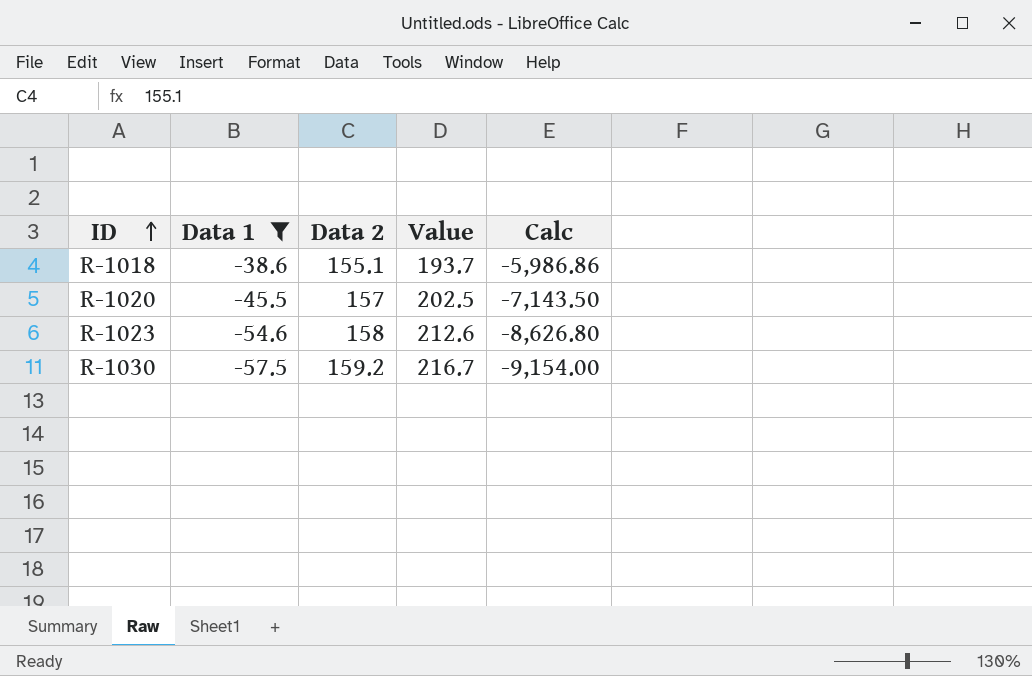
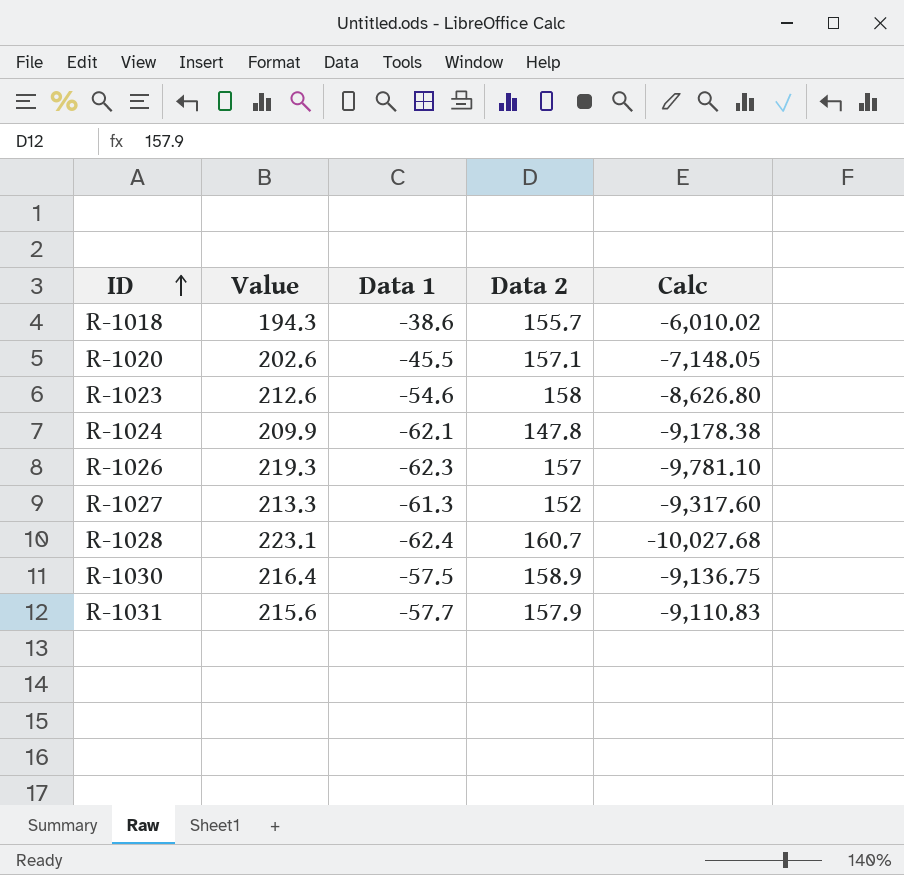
filter: Data 1 >= -57.5 -> none
column Value | position: 4 -> 2
R-1018 | Value: 193.7 -> 194.3
R-1018 | Data 2: 155.1 -> 155.7
R-1018 | Calc: -5,986.86 -> -6,010.02
R-1020 | Value: 202.5 -> 202.6
R-1020 | Data 2: 157 -> 157.1
R-1020 | Calc: -7,143.50 -> -7,148.05
R-1030 | Value: 216.7 -> 216.4
R-1030 | Data 2: 159.2 -> 158.9
R-1030 | Calc: -9,154.00 -> -9,136.75

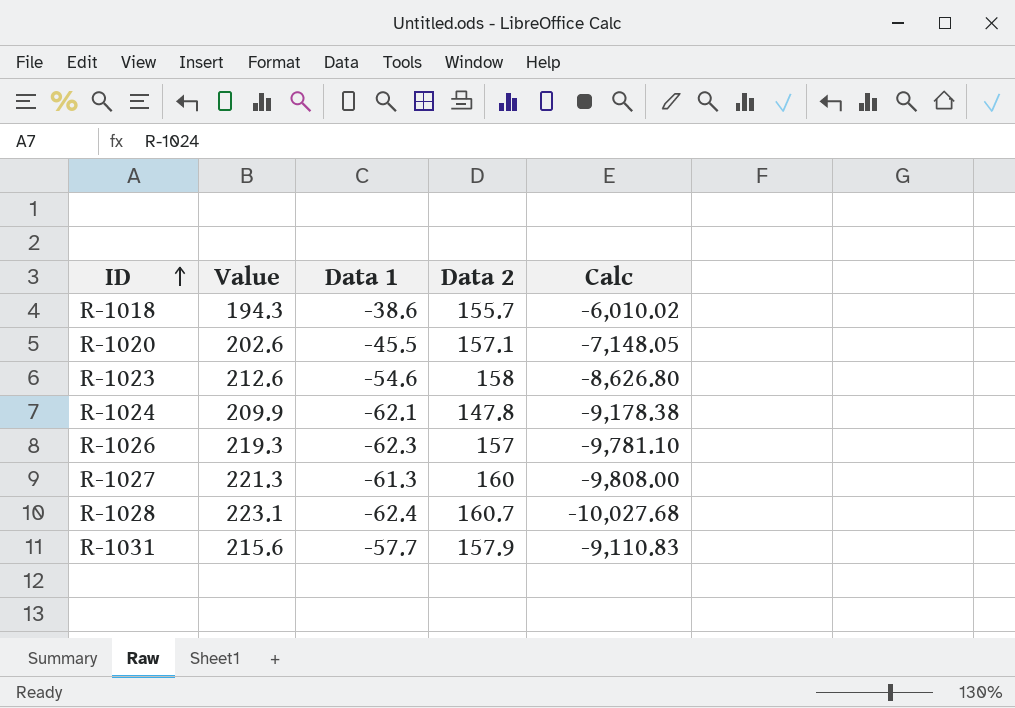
row R-1030: 216.4 | -57.5 | 158.9 | -9,136.75 -> none
R-1027 | Value: 213.3 -> 221.3
R-1027 | Data 2: 152 -> 160
R-1027 | Calc: -9,317.60 -> -9,808.00

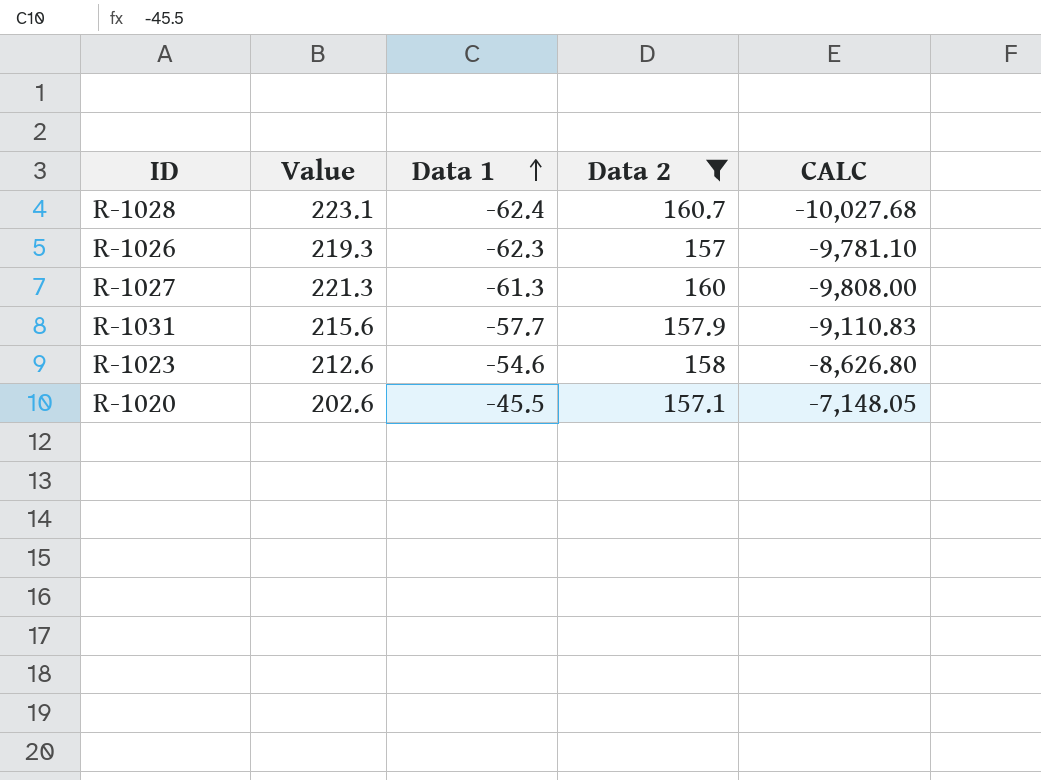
filter: none -> Data 2 >= 157
row order: ID ascending -> Data 1 ascending
column name: Calc -> CALC

